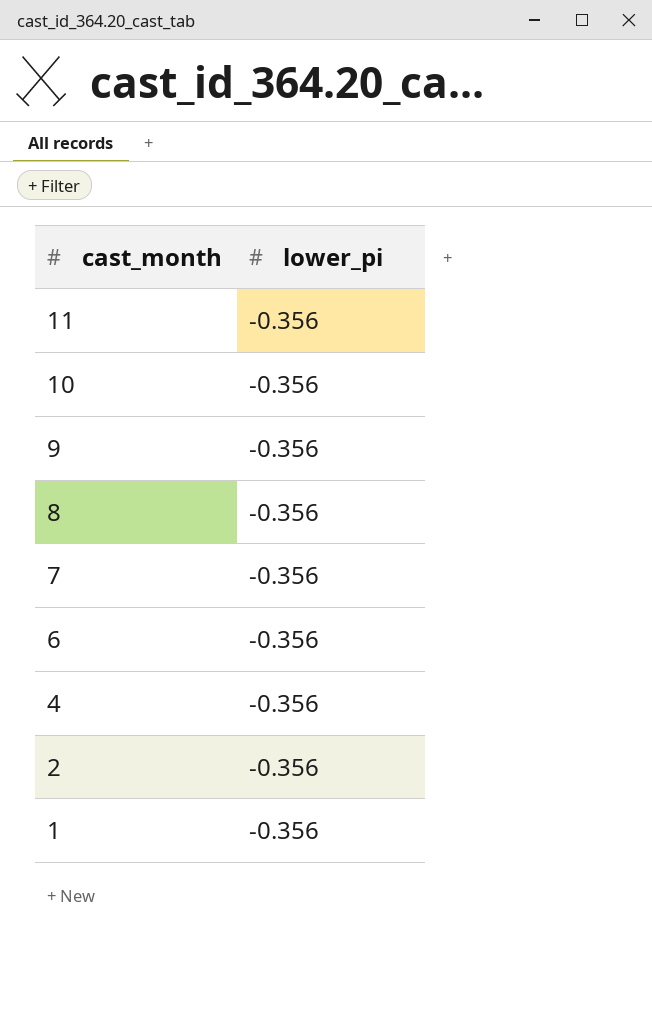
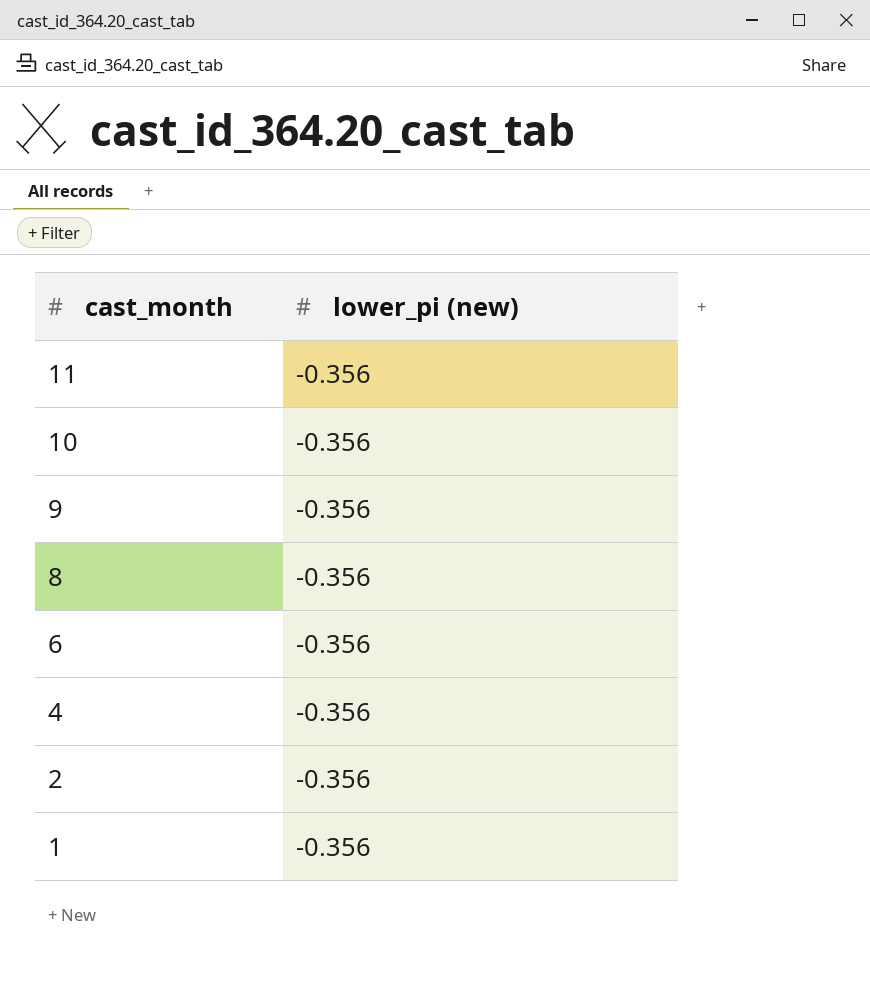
column name: lower_pi -> lower_pi (new)
row 7: -0.356 -> none

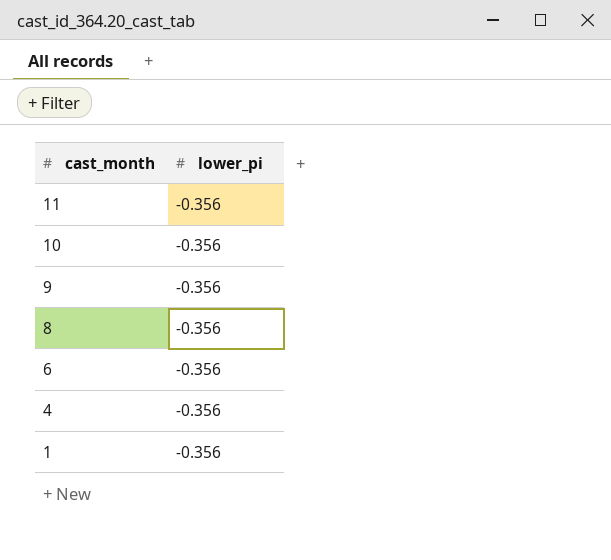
column name: lower_pi (new) -> lower_pi
row 2: -0.356 -> none

